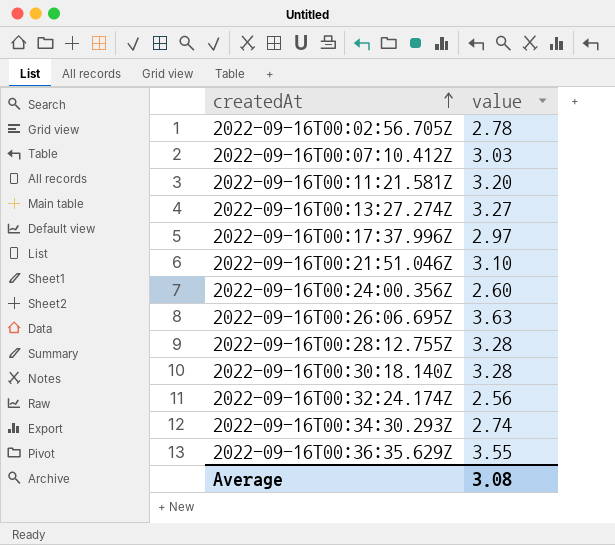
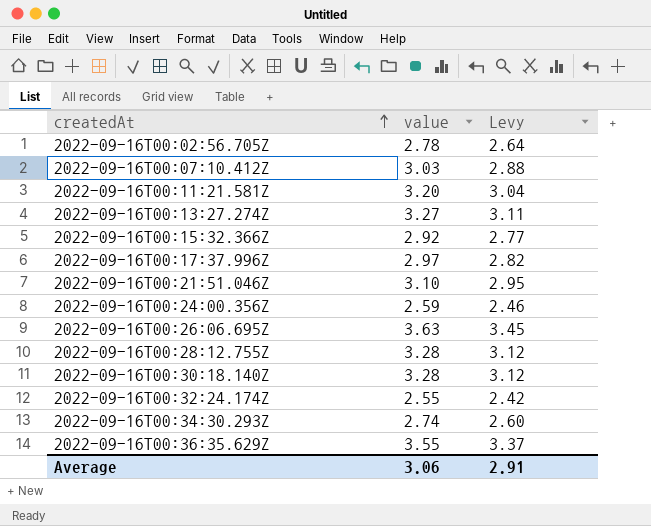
column Levy | formula: none -> [value] * 0.95
row 2022-09-16T00:15:32.366Z: none -> 2.92 | 2.77
2022-09-16T00:24:00.356Z | value: 2.60 -> 2.59
2022-09-16T00:32:24.174Z | value: 2.56 -> 2.55
Average | value: 3.08 -> 3.06

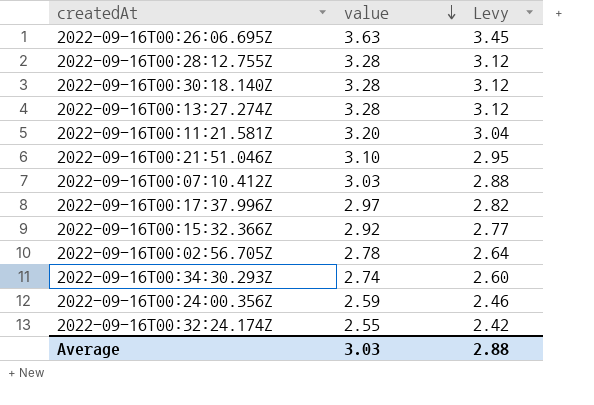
row order: createdAt ascending -> value descending
row 2022-09-16T00:36:35.629Z: 3.55 | 3.37 -> none
2022-09-16T00:13:27.274Z | value: 3.27 -> 3.28
2022-09-16T00:13:27.274Z | Levy: 3.11 -> 3.12
Average | value: 3.06 -> 3.03
Average | Levy: 2.91 -> 2.88

